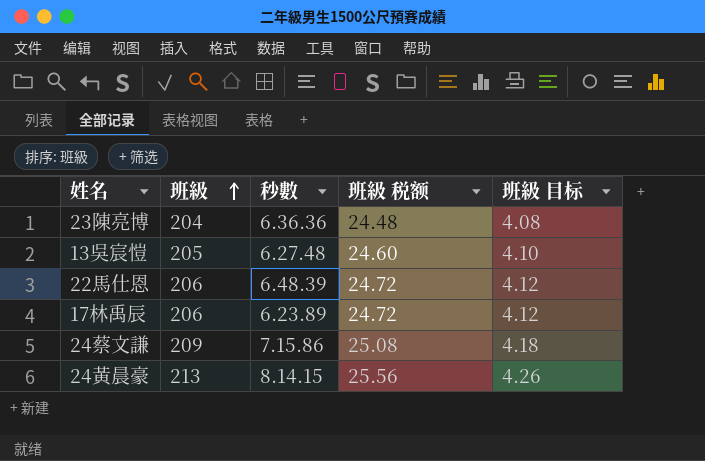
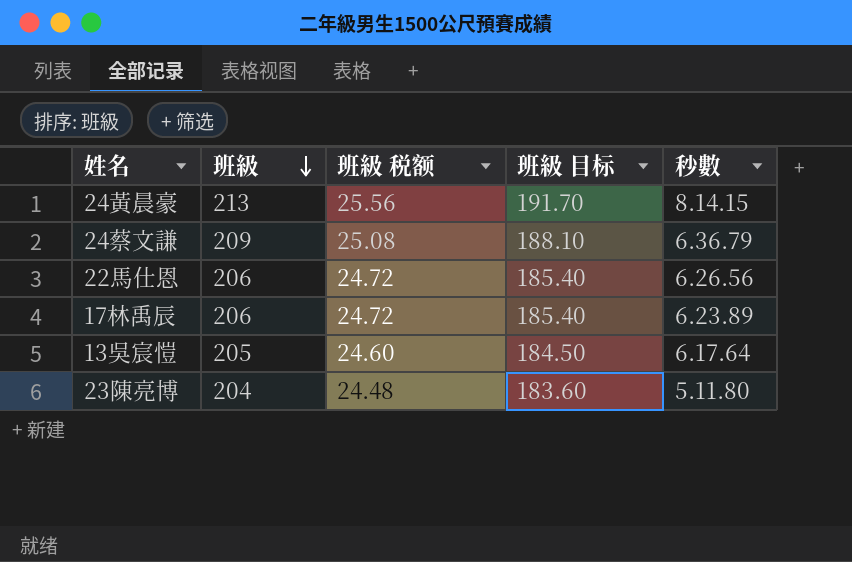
row order: 班級 ascending -> 班級 descending
column 班級 目标 | formula: [班級] * 0.02 -> [班級] * 0.9
column 秒數 | position: 3 -> 5
24蔡文謙 | 秒數: 7.15.86 -> 6.36.79
22馬仕恩 | 秒數: 6.48.39 -> 6.26.56
13吳宸愷 | 秒數: 6.27.48 -> 6.17.64
23陳亮博 | 秒數: 6.36.36 -> 5.11.80

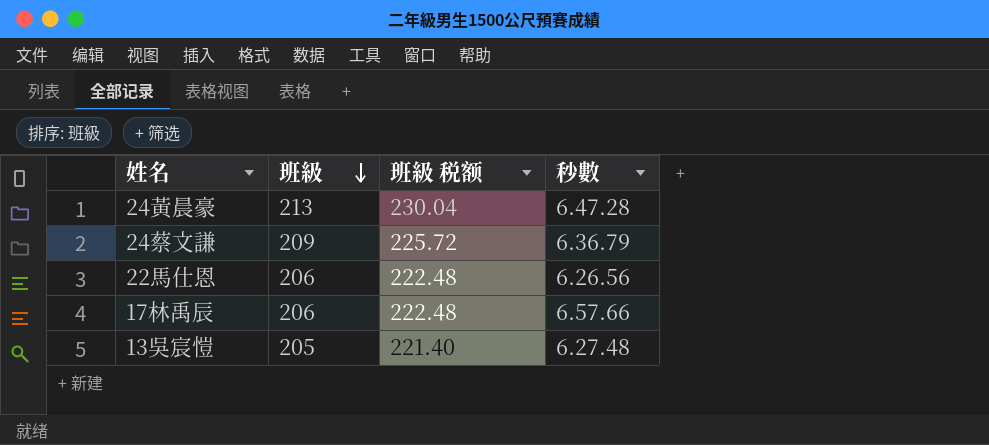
column 班級 目标 | formula: [班級] * 0.9 -> none
column 班級 税额 | formula: [班級] * 0.12 -> [班級] * 1.08
row 23陳亮博: 204 | 24.48 | 183.60 | 5.11.80 -> none
24黃晨豪 | 秒數: 8.14.15 -> 6.47.28
17林禹辰 | 秒數: 6.23.89 -> 6.57.66
13吳宸愷 | 秒數: 6.17.64 -> 6.27.48

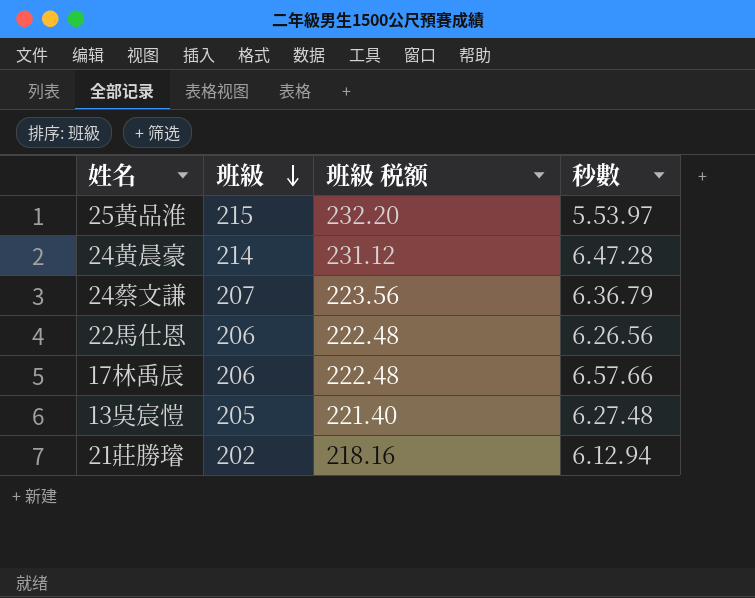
row 25黃品淮: none -> 215 | 232.20 | 5.53.97
24黃晨豪 | 班級: 213 -> 214
24黃晨豪 | 班級 税额: 230.04 -> 231.12
24蔡文謙 | 班級: 209 -> 207
24蔡文謙 | 班級 税额: 225.72 -> 223.56
row 21莊勝璿: none -> 202 | 218.16 | 6.12.94

